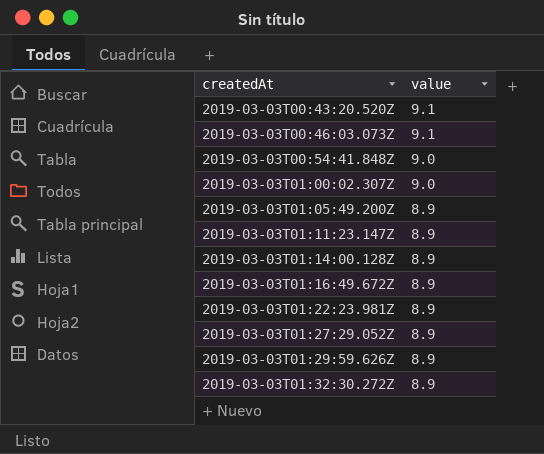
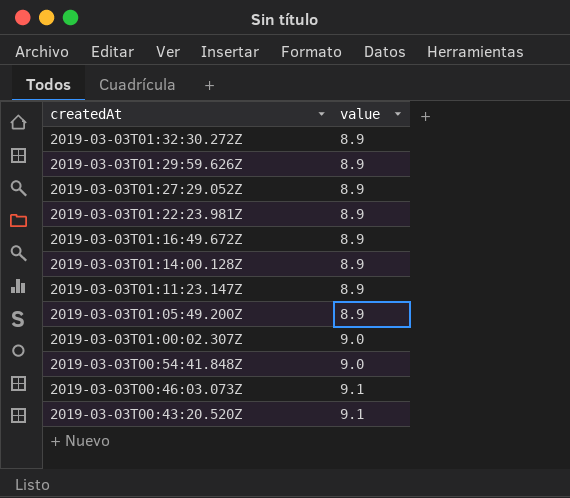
row order: createdAt ascending -> createdAt descending

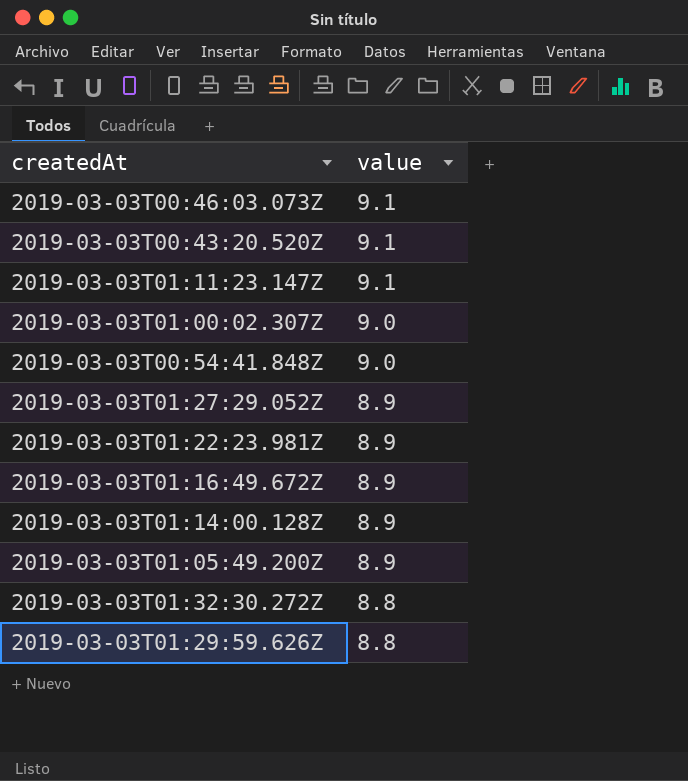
row order: createdAt descending -> value descending
2019-03-03T01:11:23.147Z | value: 8.9 -> 9.1
2019-03-03T01:32:30.272Z | value: 8.9 -> 8.8
2019-03-03T01:29:59.626Z | value: 8.9 -> 8.8

